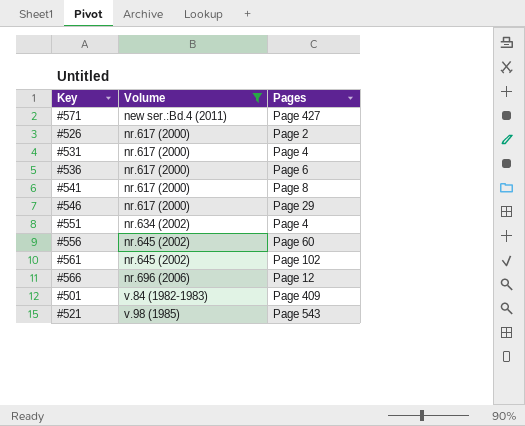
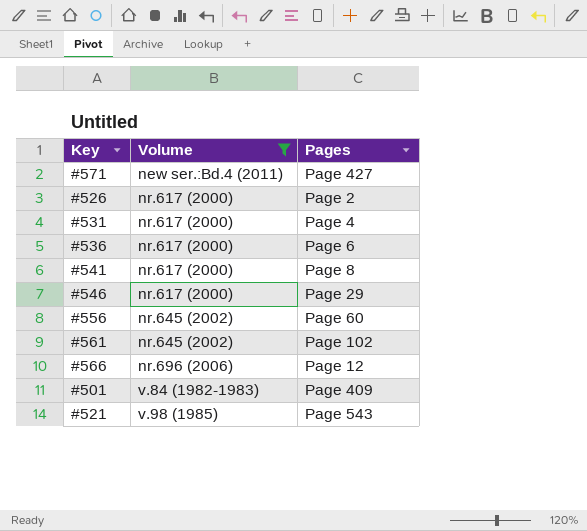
row #551: nr.634 (2002) | Page 4 -> none

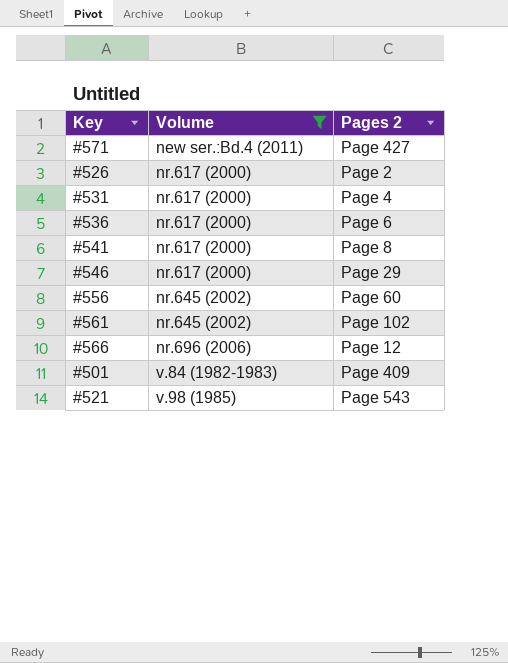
column name: Pages -> Pages 2

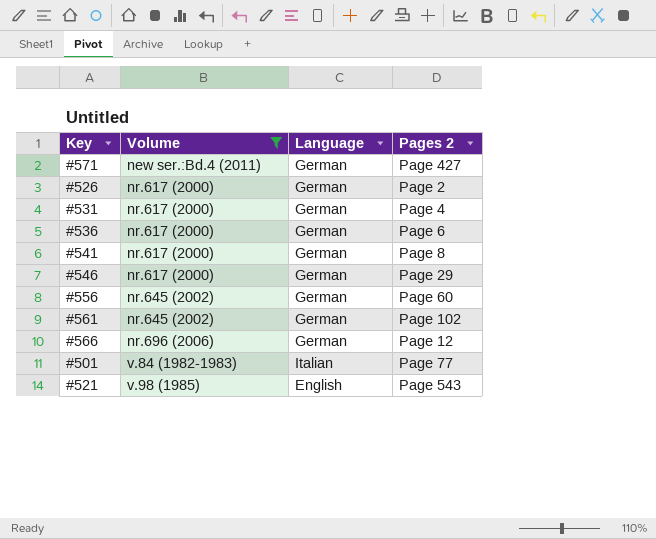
column Language | position: none -> 3
#501 | Pages 2: Page 409 -> Page 77

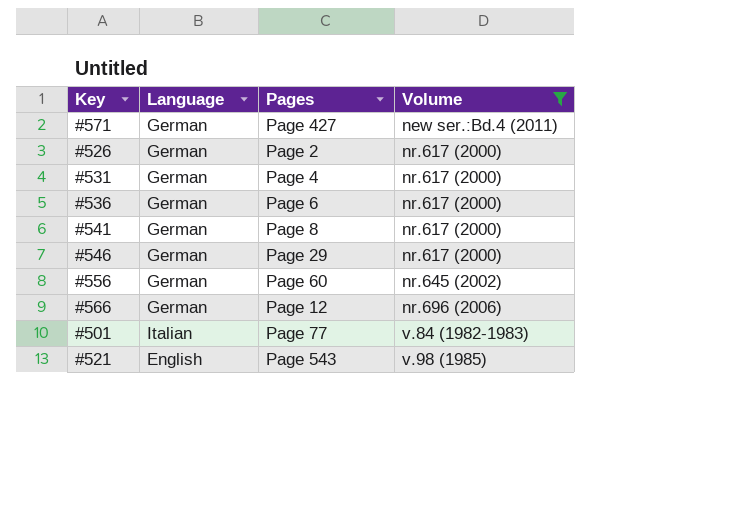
column name: Pages 2 -> Pages
column Volume | position: 2 -> 4
row #561: nr.645 (2002) | German | Page 102 -> none

